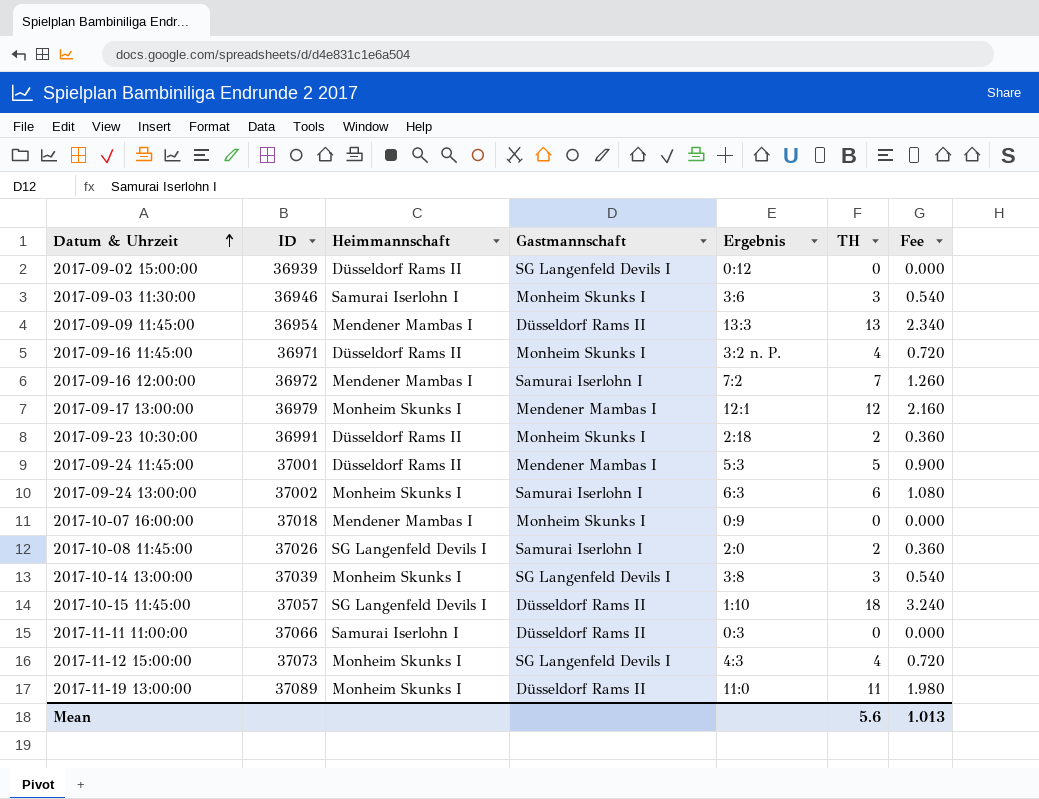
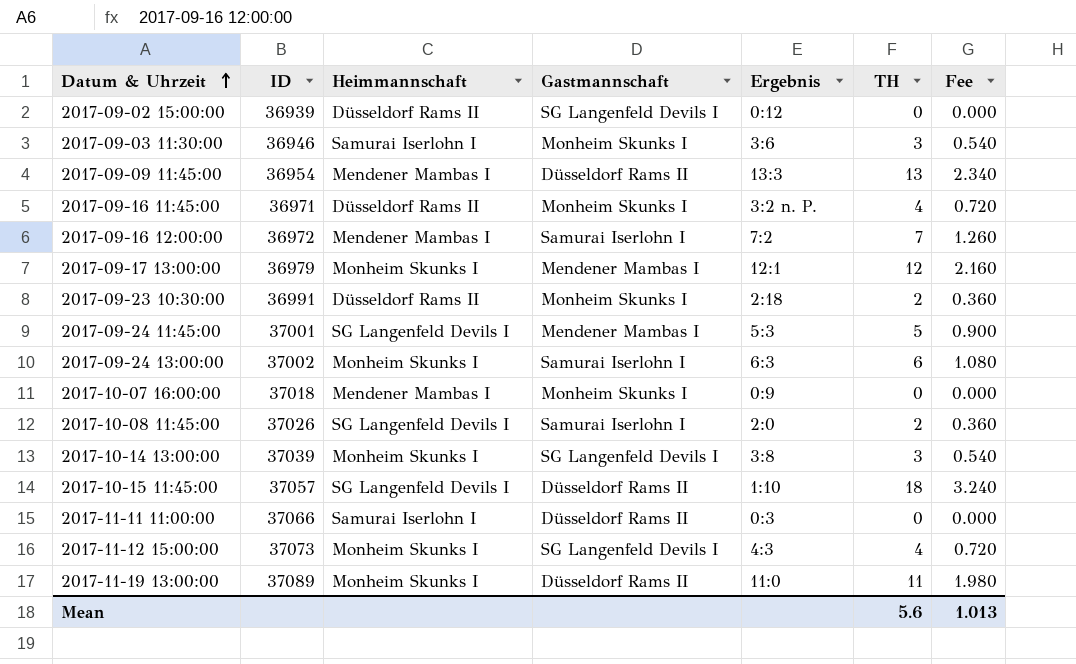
2017-09-24 11:45:00 | Heimmannschaft: Düsseldorf Rams II -> SG Langenfeld Devils I

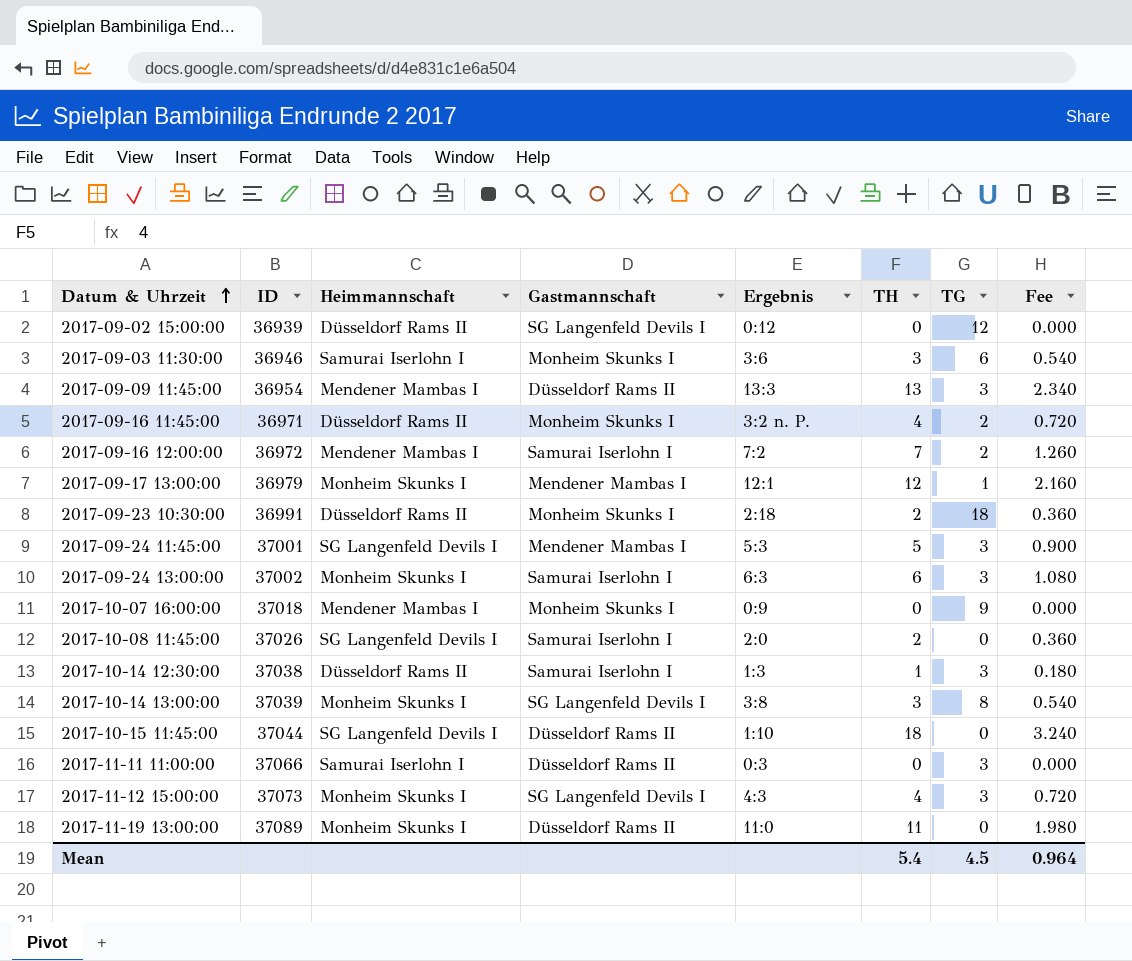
column TG | position: none -> 7
row 2017-10-14 12:30:00: none -> 37038 | Düsseldorf Rams II | Samurai Iserlohn I | 1:3 | 1 | 3 | 0.180
2017-10-15 11:45:00 | ID: 37057 -> 37044
Mean | TH: 5.6 -> 5.4
Mean | Fee: 1.013 -> 0.964

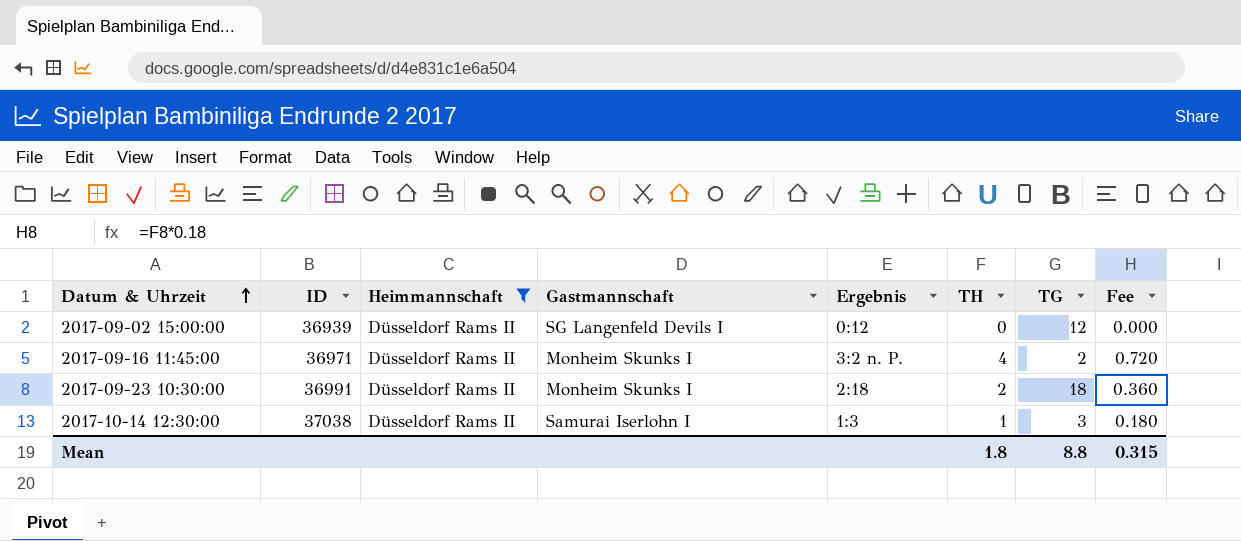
filter: none -> Heimmannschaft = Düsseldorf Rams II
Mean | TH: 5.4 -> 1.8
Mean | TG: 4.5 -> 8.8
Mean | Fee: 0.964 -> 0.315

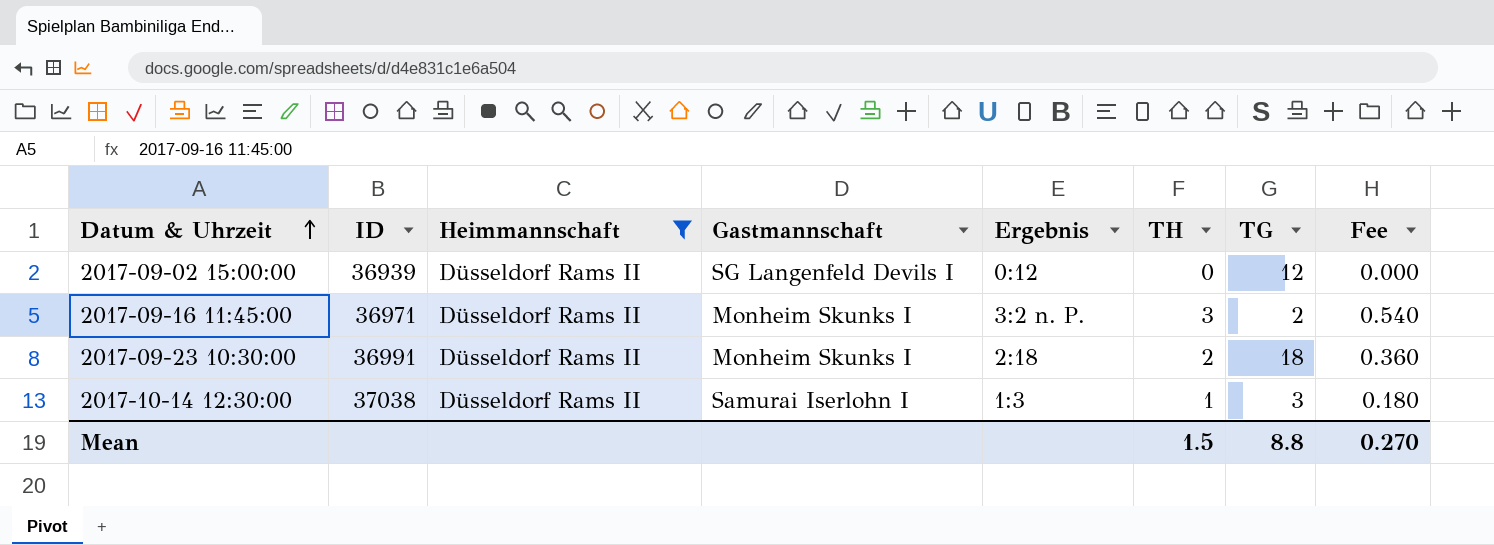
2017-09-16 11:45:00 | TH: 4 -> 3
2017-09-16 11:45:00 | Fee: 0.720 -> 0.540
Mean | TH: 1.8 -> 1.5
Mean | Fee: 0.315 -> 0.270

